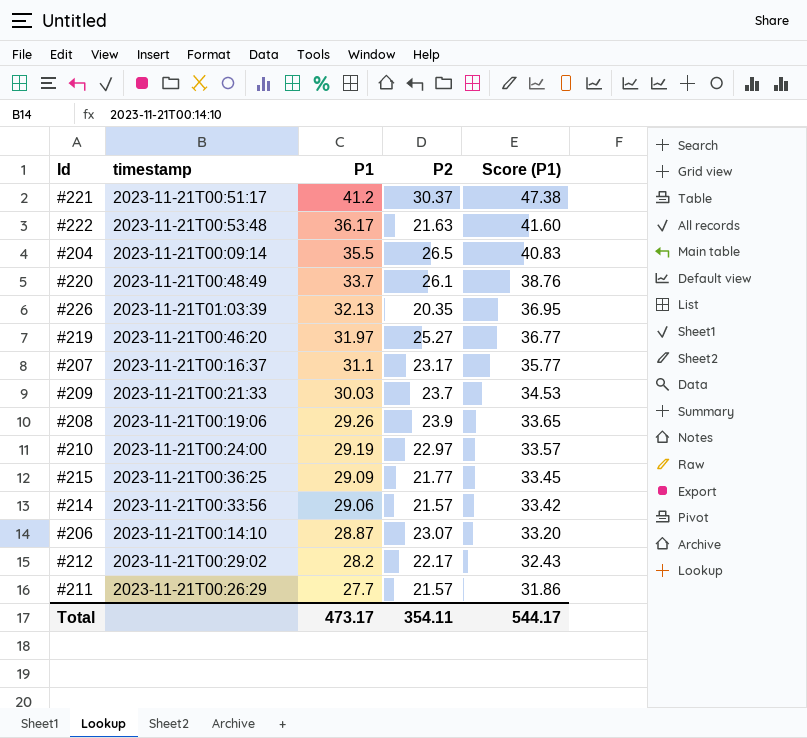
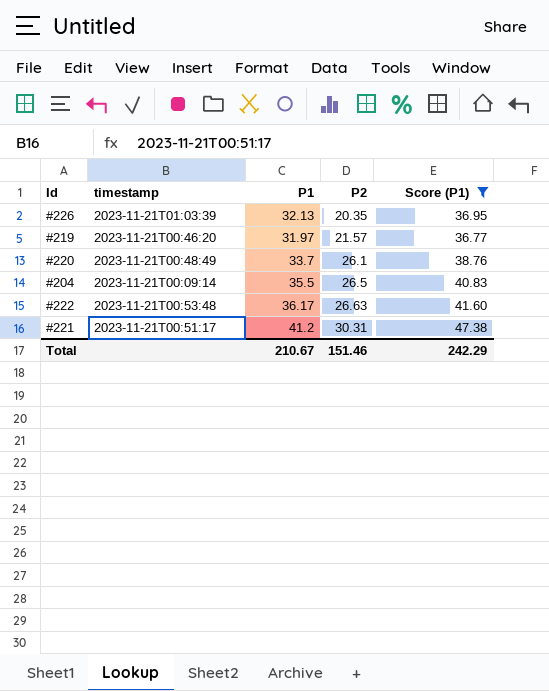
filter: none -> Score (P1) >= 36.77
row order: P1 descending -> P2 ascending
#219 | P2: 25.27 -> 21.57
#222 | P2: 21.63 -> 26.63
#221 | P2: 30.37 -> 30.31
Total | P1: 473.17 -> 210.67
Total | P2: 354.11 -> 151.46
Total | Score (P1): 544.17 -> 242.29

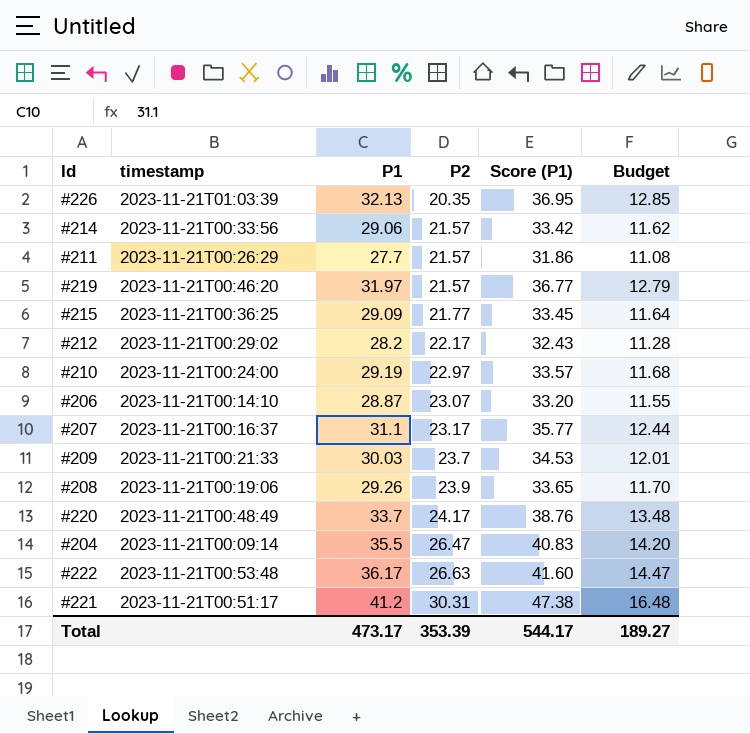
filter: Score (P1) >= 36.77 -> none
column Budget | formula: none -> [P1] * 0.4
#220 | P2: 26.1 -> 24.17
#204 | P2: 26.5 -> 26.47
Total | P1: 210.67 -> 473.17
Total | P2: 151.46 -> 353.39
Total | Score (P1): 242.29 -> 544.17

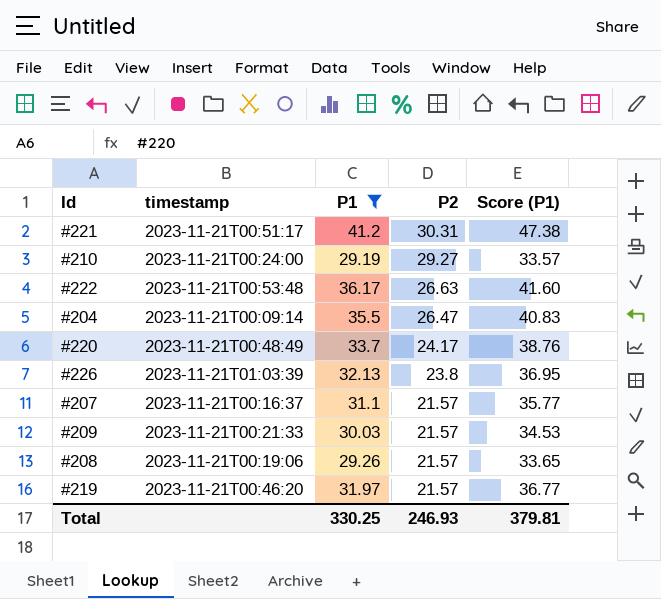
filter: none -> P1 >= 29.19
row order: P2 ascending -> P2 descending
column Budget | formula: [P1] * 0.4 -> none
#210 | P2: 22.97 -> 29.27
#226 | P2: 20.35 -> 23.8
#207 | P2: 23.17 -> 21.57
#209 | P2: 23.7 -> 21.57
#208 | P2: 23.9 -> 21.57
Total | P1: 473.17 -> 330.25
Total | P2: 353.39 -> 246.93
Total | Score (P1): 544.17 -> 379.81

